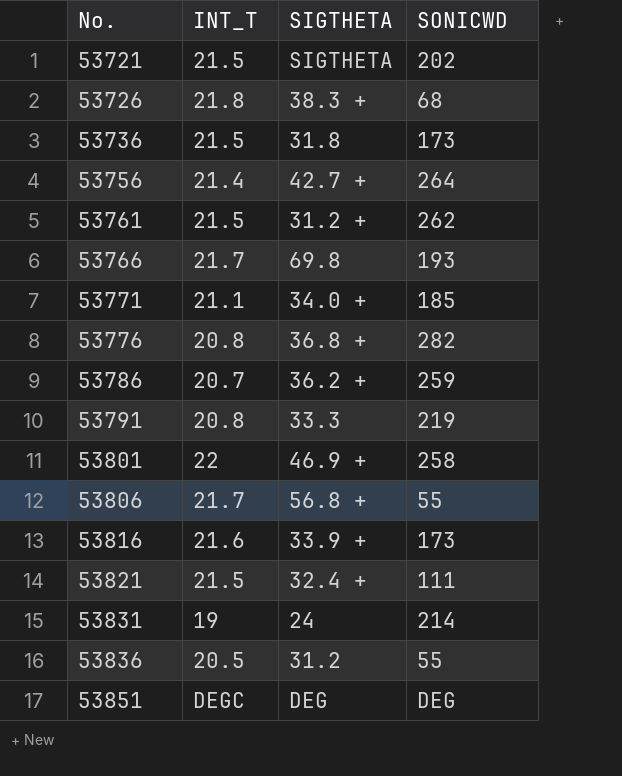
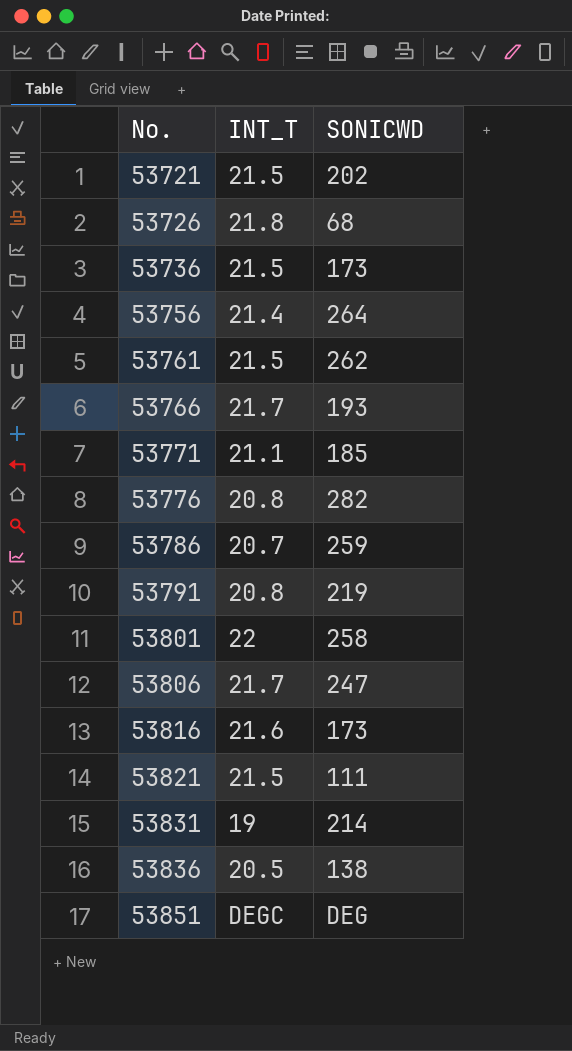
column SIGTHETA | position: 3 -> none
53806 | SONICWD: 55 -> 247
53836 | SONICWD: 55 -> 138

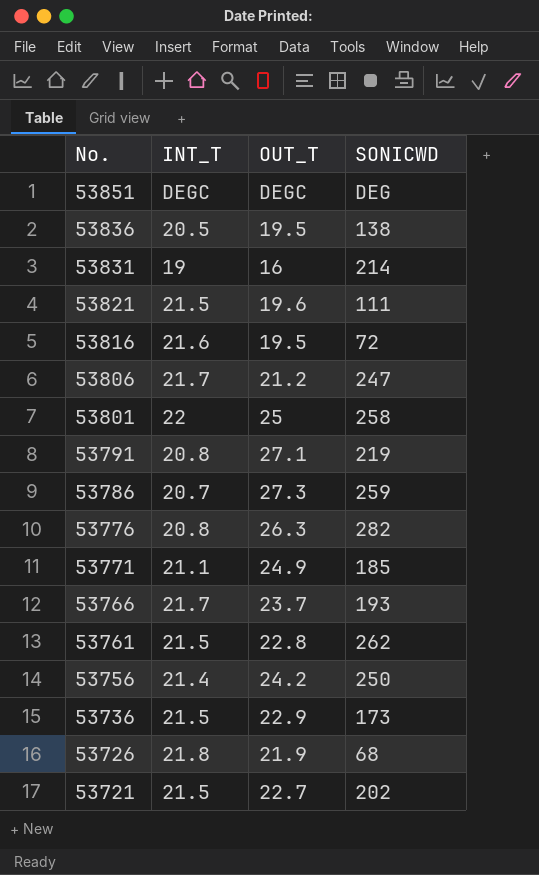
row order: No. ascending -> No. descending
column OUT_T | position: none -> 3
53816 | SONICWD: 173 -> 72
53756 | SONICWD: 264 -> 250

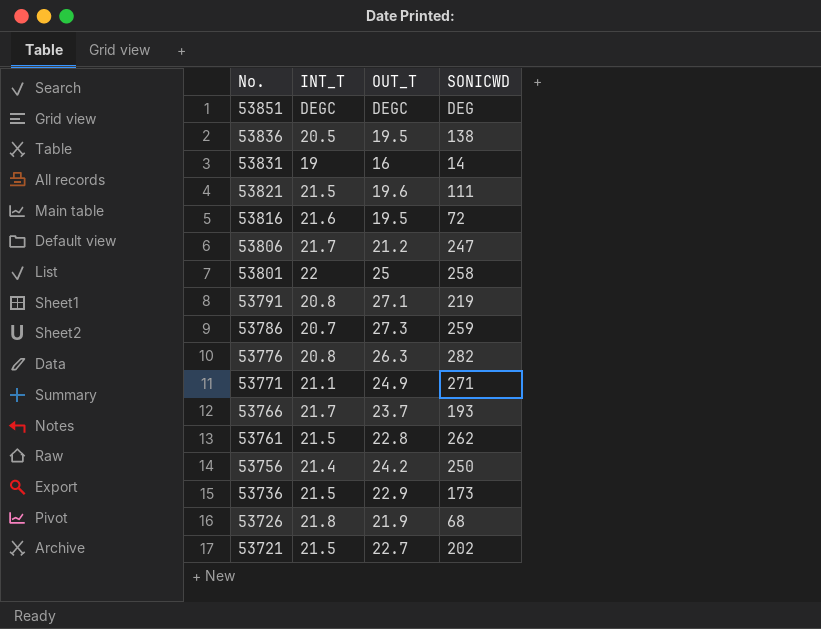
53831 | SONICWD: 214 -> 14
53771 | SONICWD: 185 -> 271

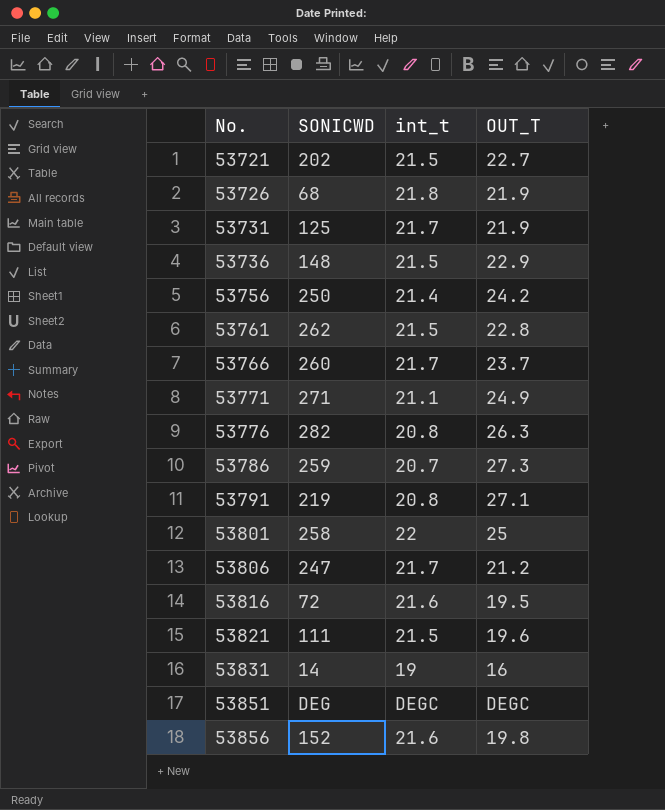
row order: No. descending -> No. ascending
column SONICWD | position: 4 -> 2
column name: INT_T -> int_t
row 53836: 20.5 | 19.5 | 138 -> none
row 53731: none -> 125 | 21.7 | 21.9
53736 | SONICWD: 173 -> 148
53766 | SONICWD: 193 -> 260
row 53856: none -> 152 | 21.6 | 19.8

